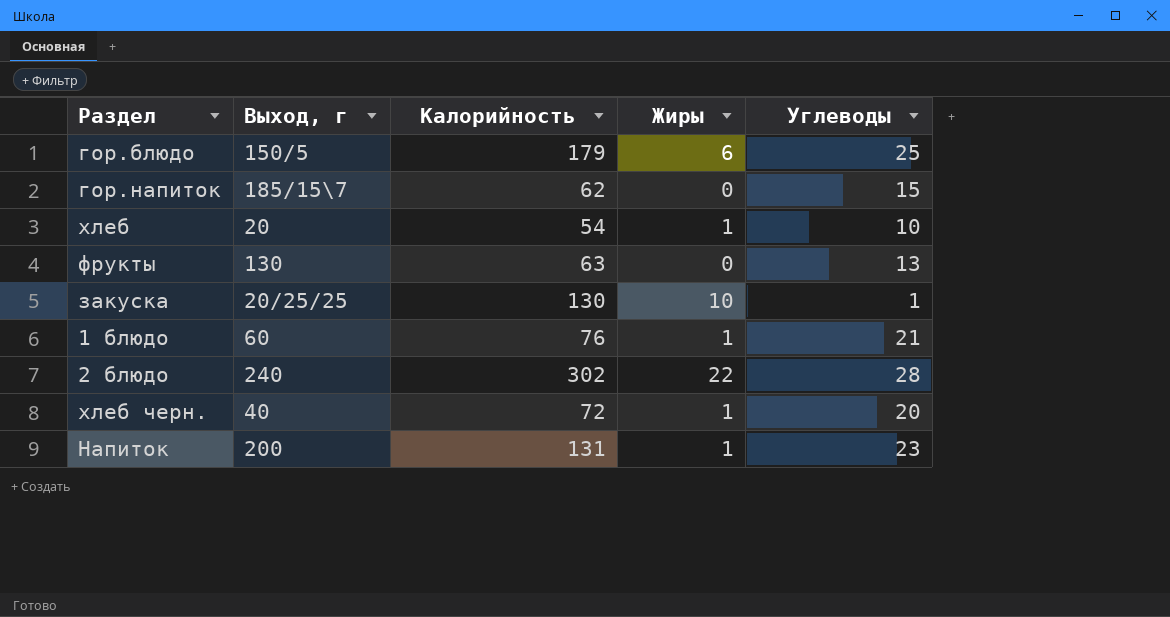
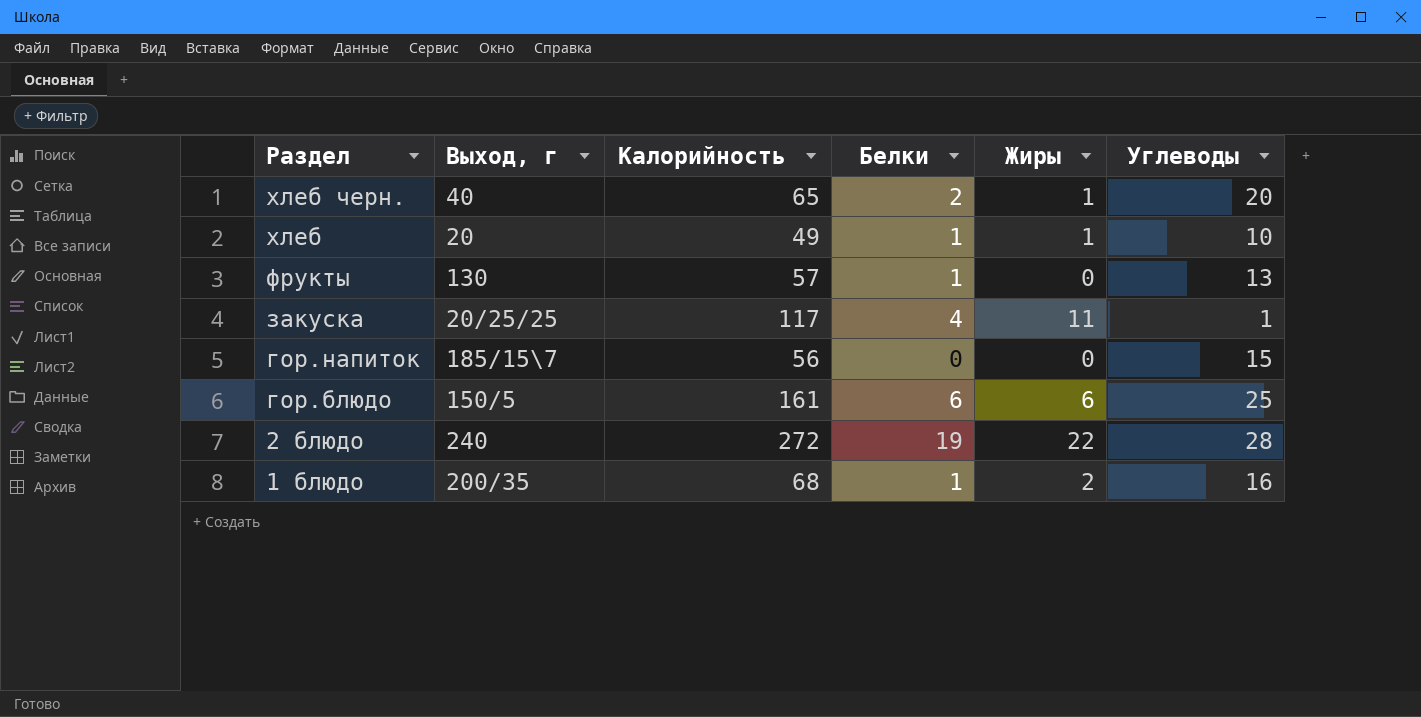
row order: none -> Раздел descending
column Белки | position: none -> 4
row Напиток: 200 | 131 | 1 | 23 -> none
хлеб черн. | Калорийность: 72 -> 65
хлеб | Калорийность: 54 -> 49
фрукты | Калорийность: 63 -> 57
закуска | Калорийность: 130 -> 117
закуска | Жиры: 10 -> 11
гор.напиток | Калорийность: 62 -> 56
гор.блюдо | Калорийность: 179 -> 161
2 блюдо | Калорийность: 302 -> 272
1 блюдо | Выход, г: 60 -> 200/35
1 блюдо | Калорийность: 76 -> 68
1 блюдо | Жиры: 1 -> 2
1 блюдо | Углеводы: 21 -> 16

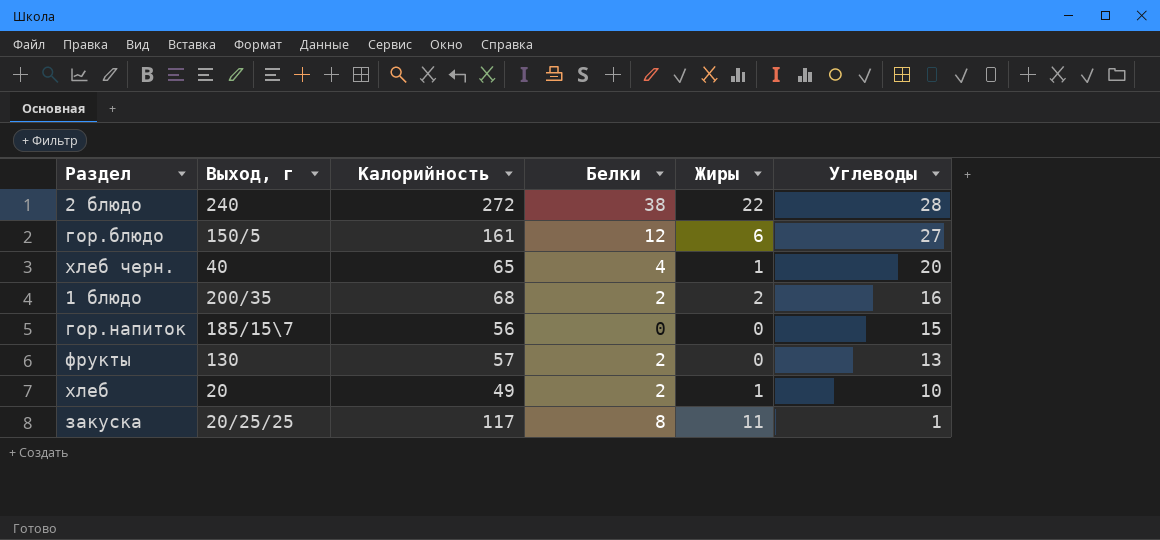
row order: Раздел descending -> Углеводы descending
2 блюдо | Белки: 19 -> 38
гор.блюдо | Белки: 6 -> 12
гор.блюдо | Углеводы: 25 -> 27
хлеб черн. | Белки: 2 -> 4
1 блюдо | Белки: 1 -> 2
фрукты | Белки: 1 -> 2
хлеб | Белки: 1 -> 2
закуска | Белки: 4 -> 8

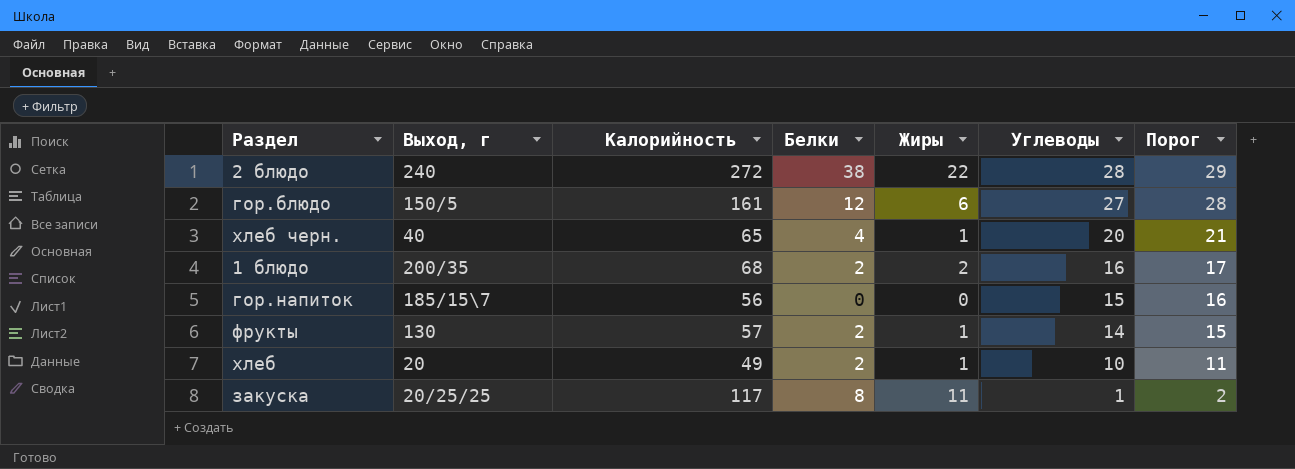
column Порог | formula: none -> [Углеводы] + 1
фрукты | Жиры: 0 -> 1
фрукты | Углеводы: 13 -> 14

